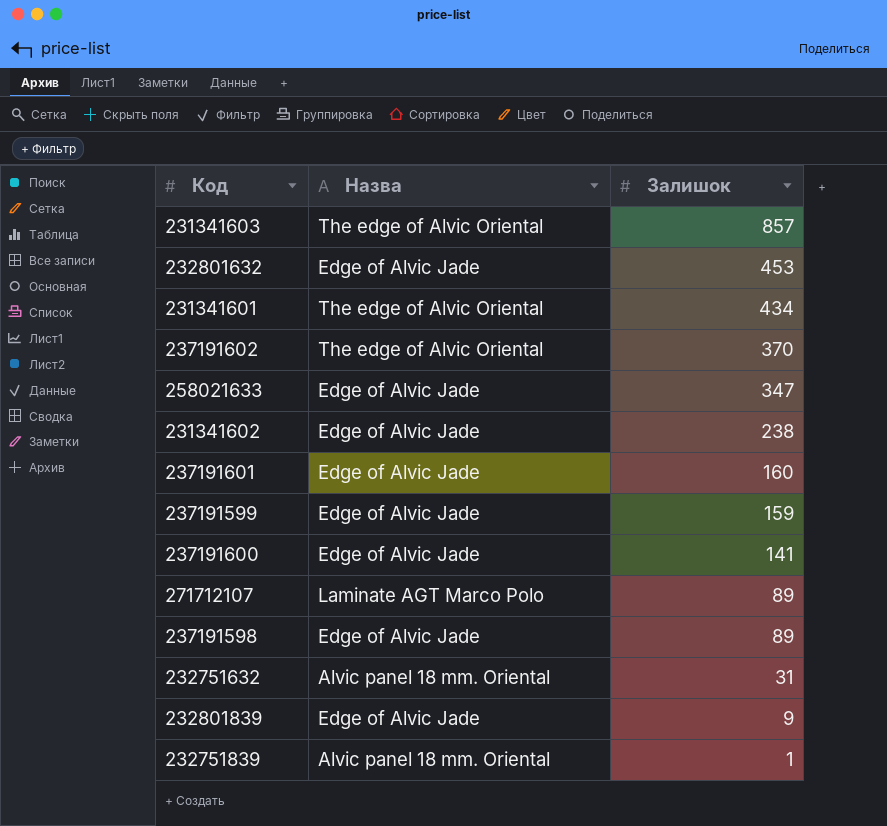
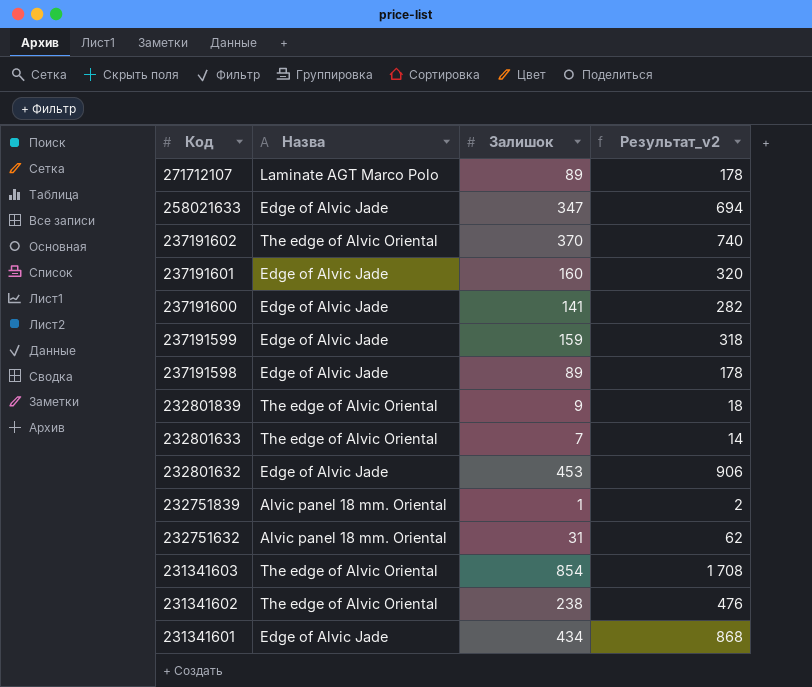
row order: Залишок descending -> Код descending
column Результат_v2 | formula: none -> [Залишок] * 2
232801839 | Назва: Edge of Alvic Jade -> The edge of Alvic Oriental
row 232801633: none -> The edge of Alvic Oriental | 7 | 14
231341603 | Залишок: 857 -> 854
231341602 | Назва: Edge of Alvic Jade -> The edge of Alvic Oriental
231341601 | Назва: The edge of Alvic Oriental -> Edge of Alvic Jade

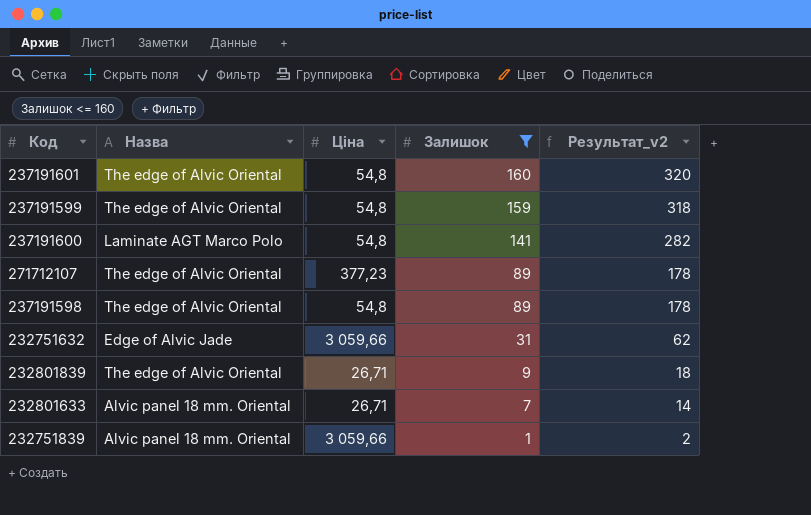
filter: none -> Залишок <= 160
row order: Код descending -> Залишок descending
column Ціна | position: none -> 3
237191601 | Назва: Edge of Alvic Jade -> The edge of Alvic Oriental
237191599 | Назва: Edge of Alvic Jade -> The edge of Alvic Oriental
237191600 | Назва: Edge of Alvic Jade -> Laminate AGT Marco Polo
271712107 | Назва: Laminate AGT Marco Polo -> The edge of Alvic Oriental
237191598 | Назва: Edge of Alvic Jade -> The edge of Alvic Oriental
232751632 | Назва: Alvic panel 18 mm. Oriental -> Edge of Alvic Jade
232801633 | Назва: The edge of Alvic Oriental -> Alvic panel 18 mm. Oriental

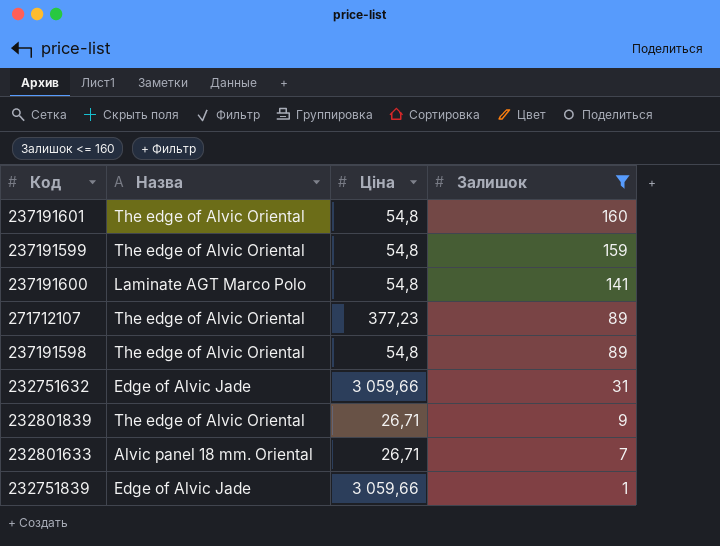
column Результат_v2 | formula: [Залишок] * 2 -> none
232751839 | Назва: Alvic panel 18 mm. Oriental -> Edge of Alvic Jade

